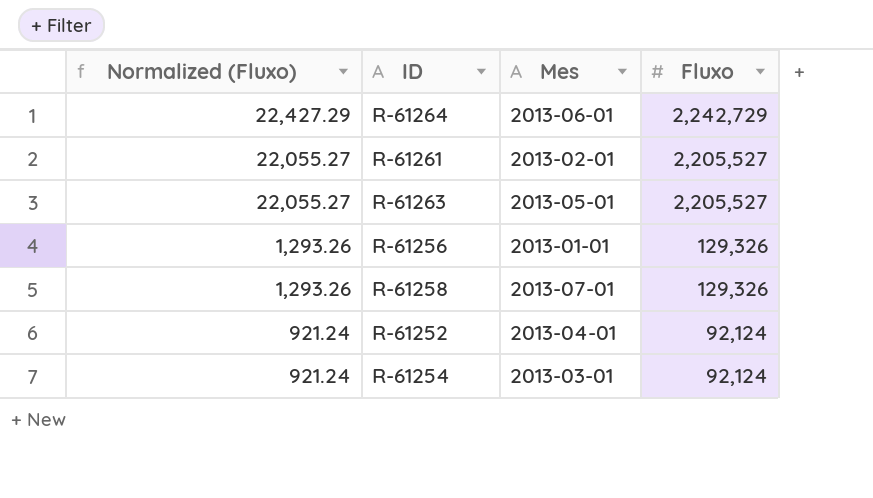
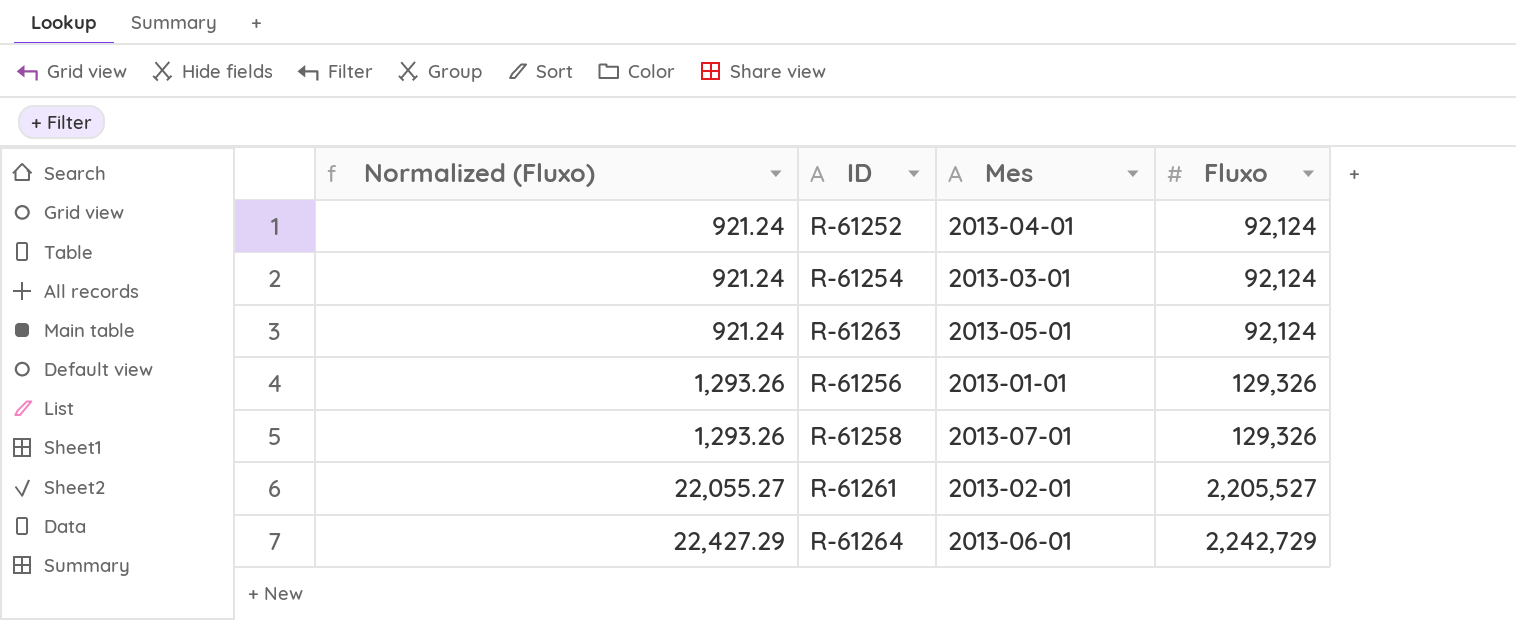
row order: Normalized (Fluxo) descending -> Normalized (Fluxo) ascending
R-61263 | Normalized (Fluxo): 22,055.27 -> 921.24
R-61263 | Fluxo: 2,205,527 -> 92,124

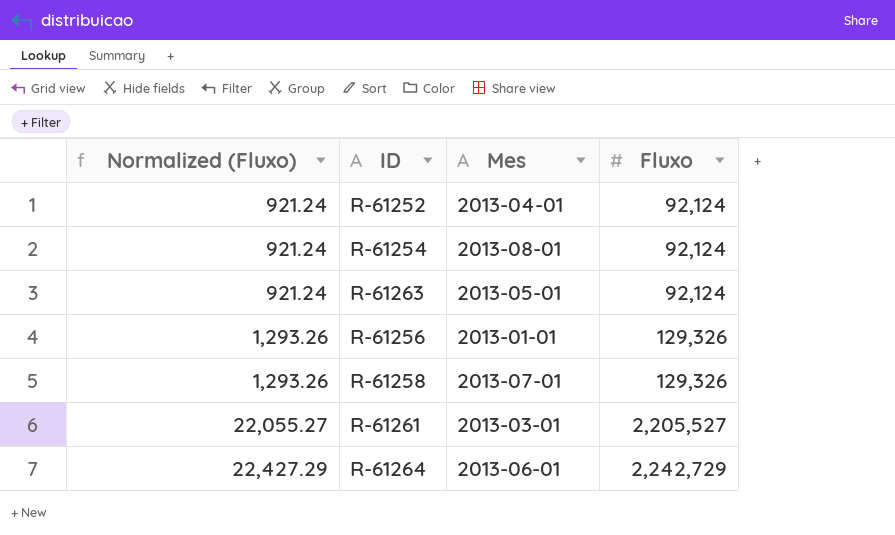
R-61254 | Mes: 2013-03-01 -> 2013-08-01
R-61261 | Mes: 2013-02-01 -> 2013-03-01

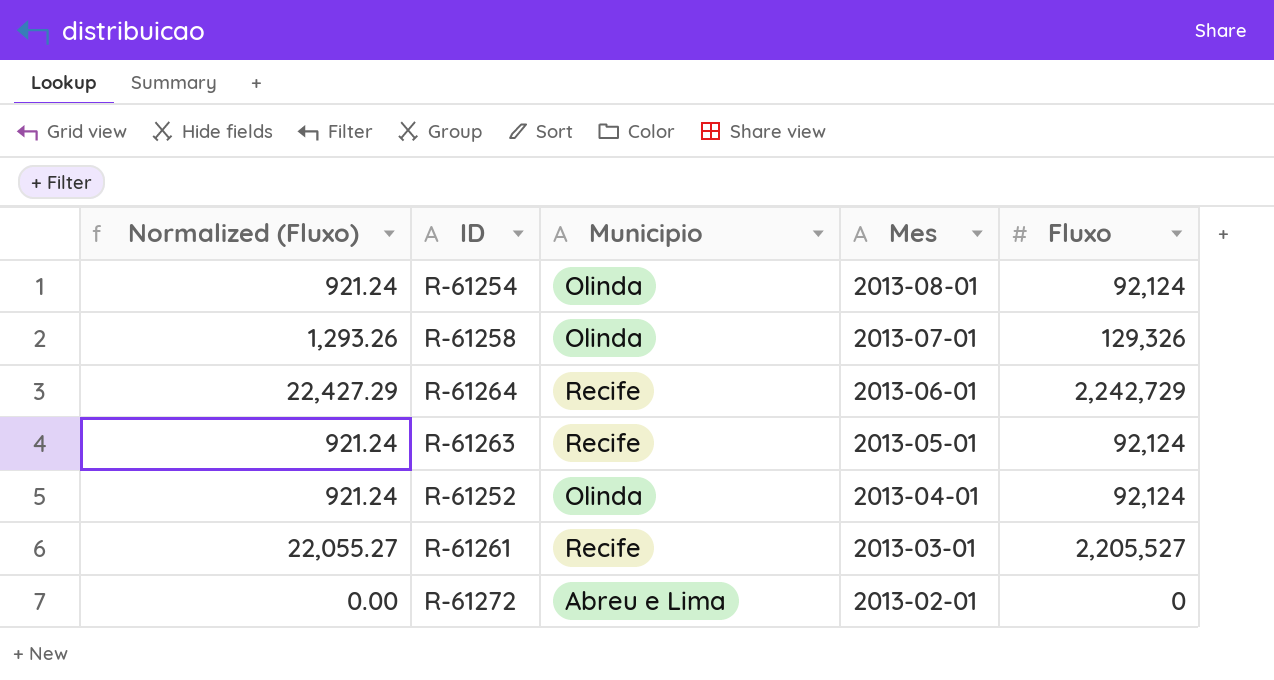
row order: Normalized (Fluxo) ascending -> Mes descending
column Municipio | position: none -> 3
row R-61256: 1,293.26 | 2013-01-01 | 129,326 -> none
row R-61272: none -> 0.00 | Abreu e Lima | 2013-02-01 | 0

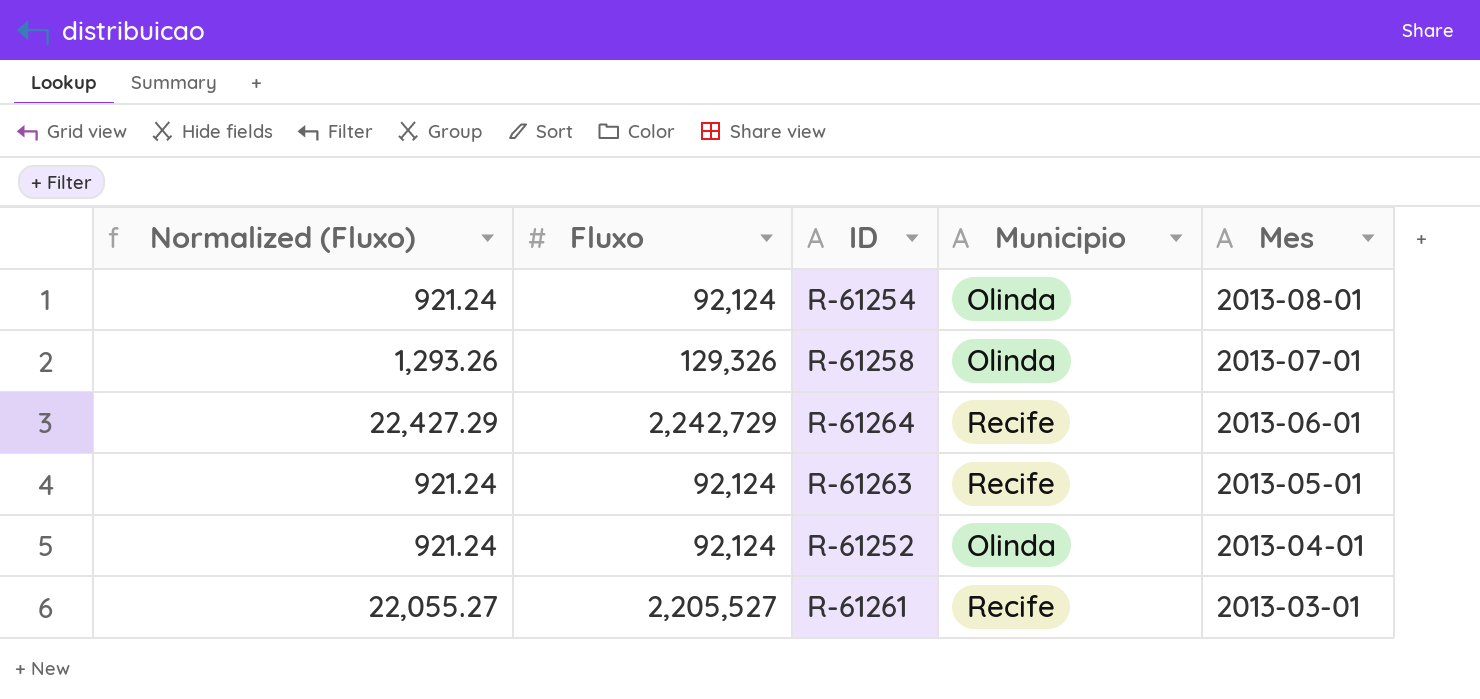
column Fluxo | position: 5 -> 2
row R-61272: 0.00 | Abreu e Lima | 2013-02-01 | 0 -> none

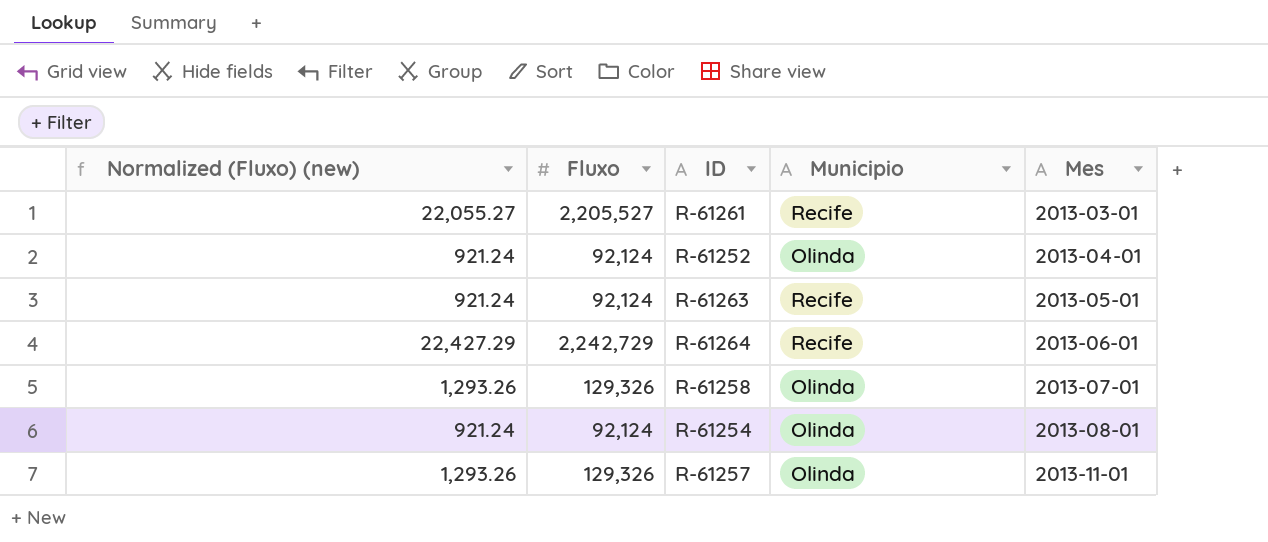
row order: Mes descending -> Mes ascending
column name: Normalized (Fluxo) -> Normalized (Fluxo) (new)
row R-61257: none -> 1,293.26 | 129,326 | Olinda | 2013-11-01

